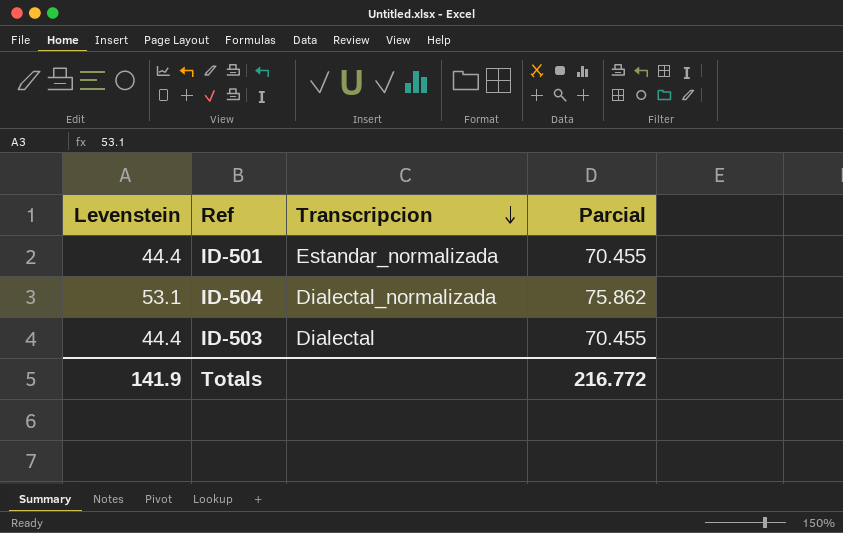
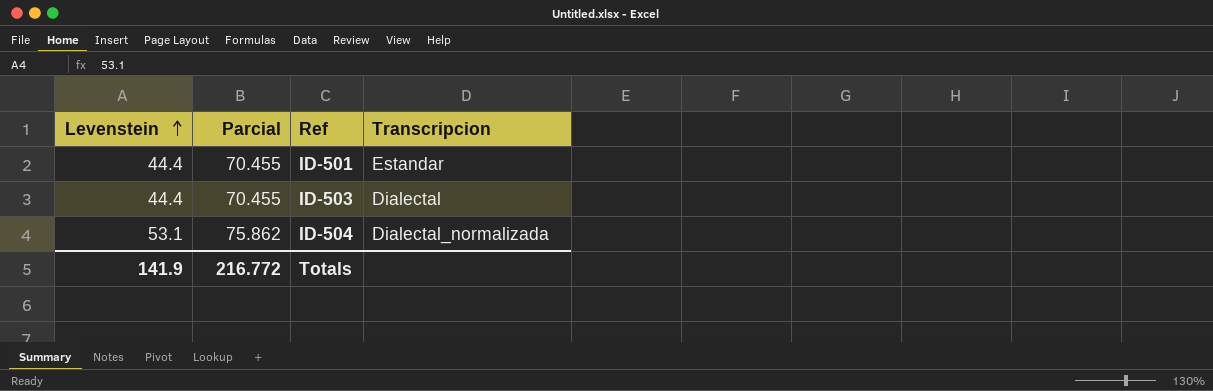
row order: Transcripcion descending -> Levenstein ascending
column Parcial | position: 4 -> 2
ID-501 | Transcripcion: Estandar_normalizada -> Estandar

